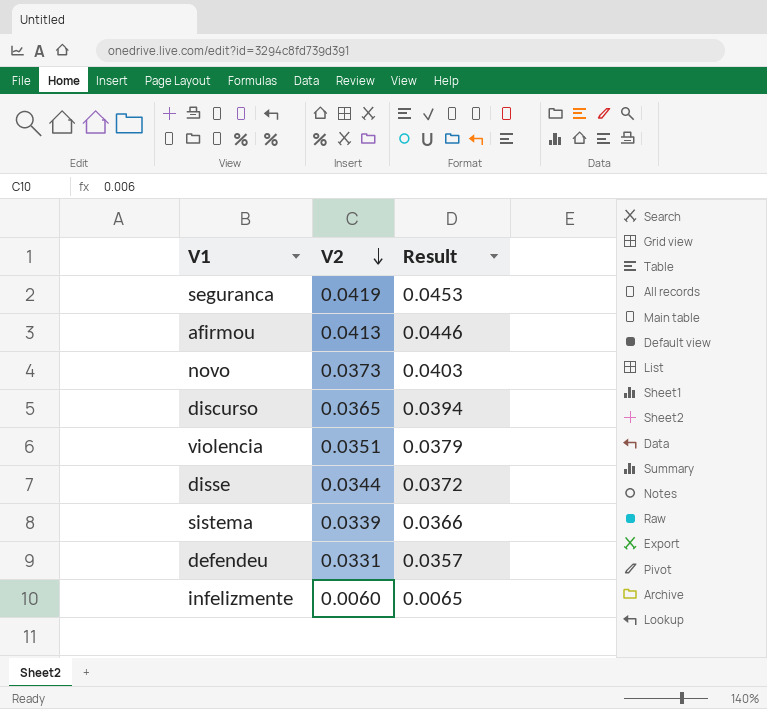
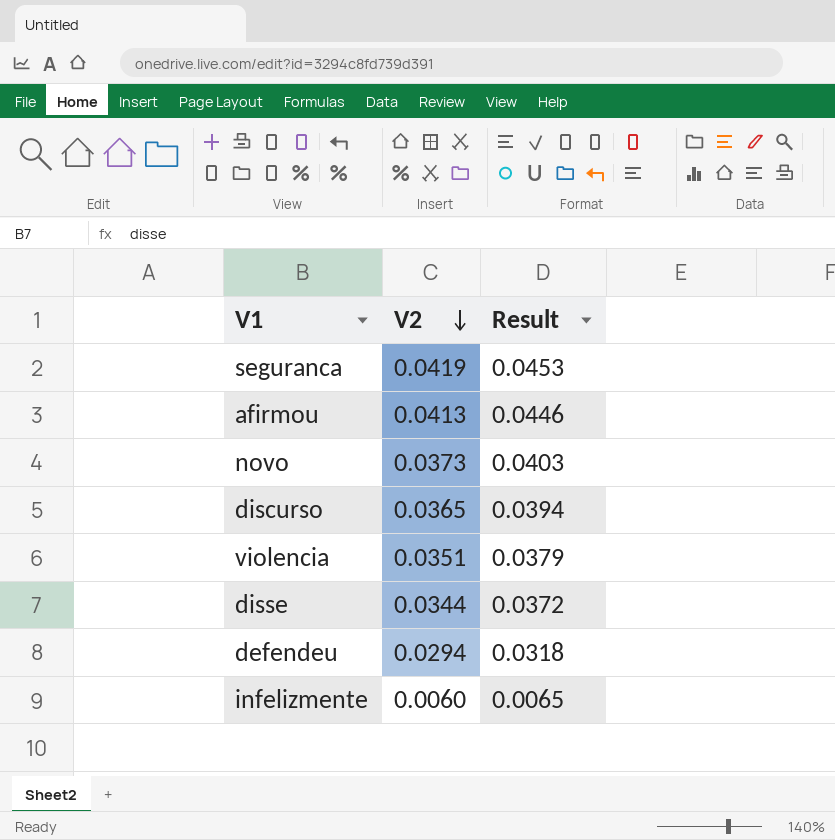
row sistema: 0.0339 | 0.0366 -> none
defendeu | V2: 0.0331 -> 0.0294
defendeu | Result: 0.0357 -> 0.0318

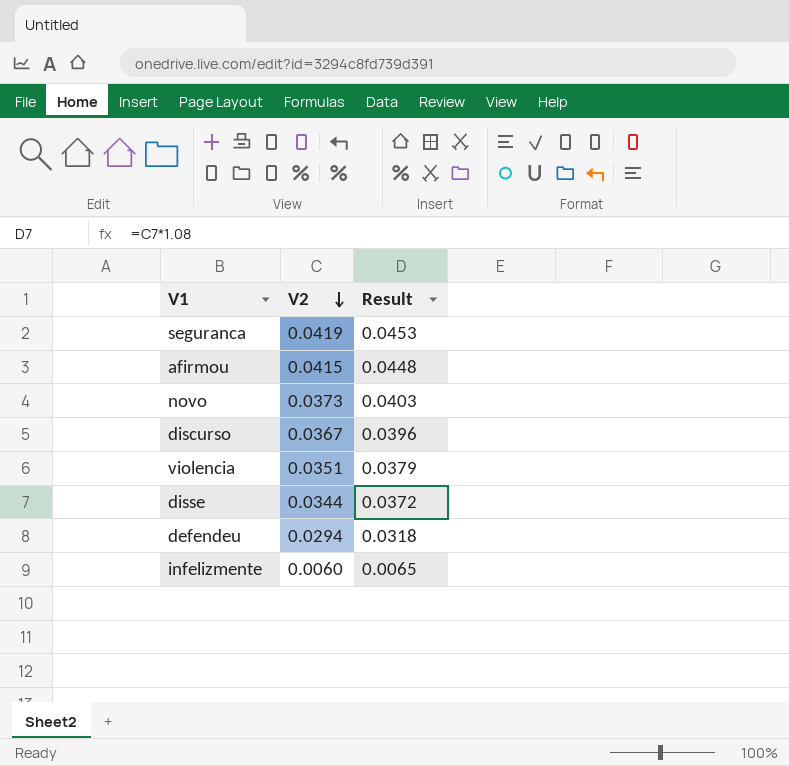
afirmou | V2: 0.0413 -> 0.0415
afirmou | Result: 0.0446 -> 0.0448
discurso | V2: 0.0365 -> 0.0367
discurso | Result: 0.0394 -> 0.0396

